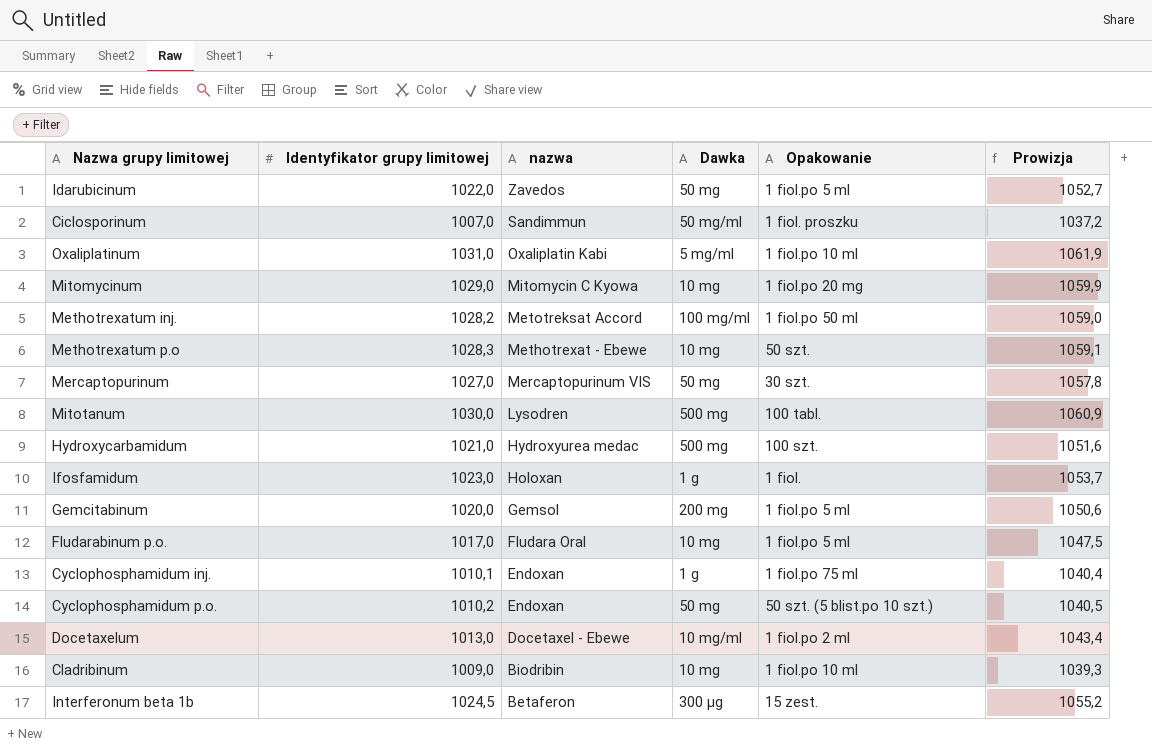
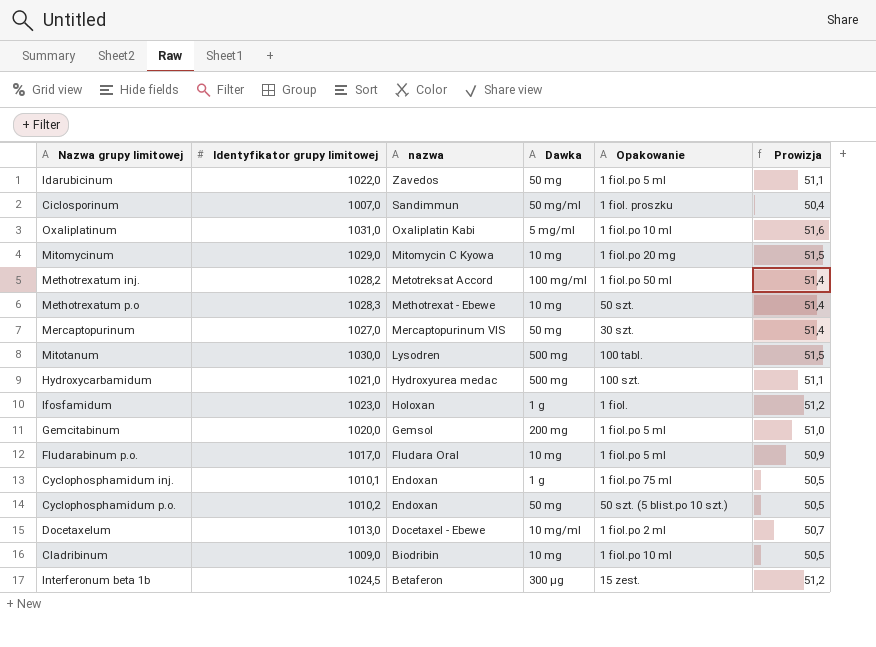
column Prowizja | formula: [Identyfikator grupy limitowej] * 1,03 -> [Identyfikator grupy limitowej] * 0,05

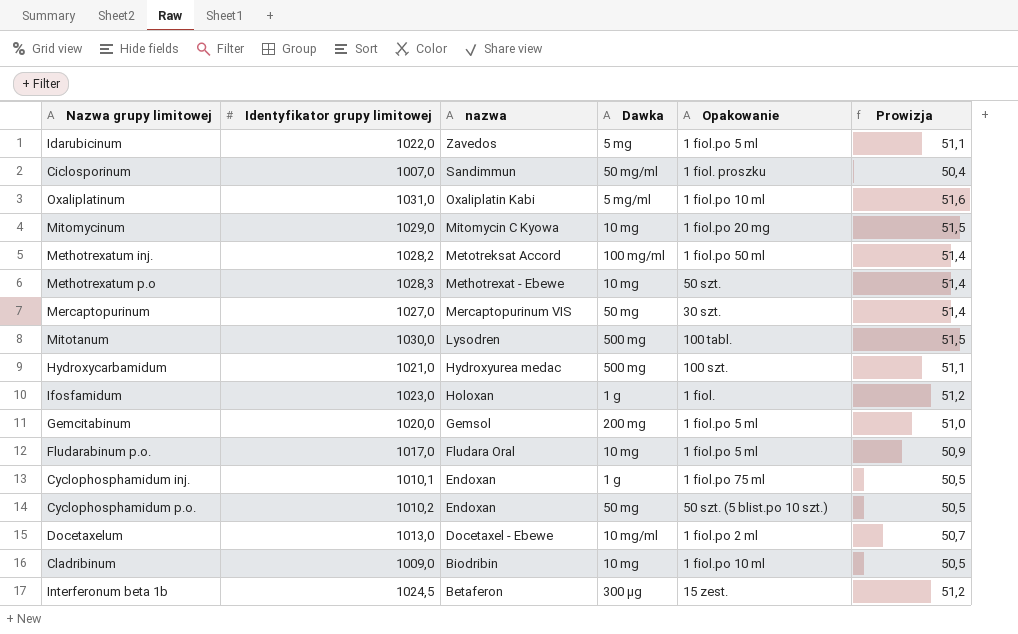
Idarubicinum | Dawka: 50 mg -> 5 mg

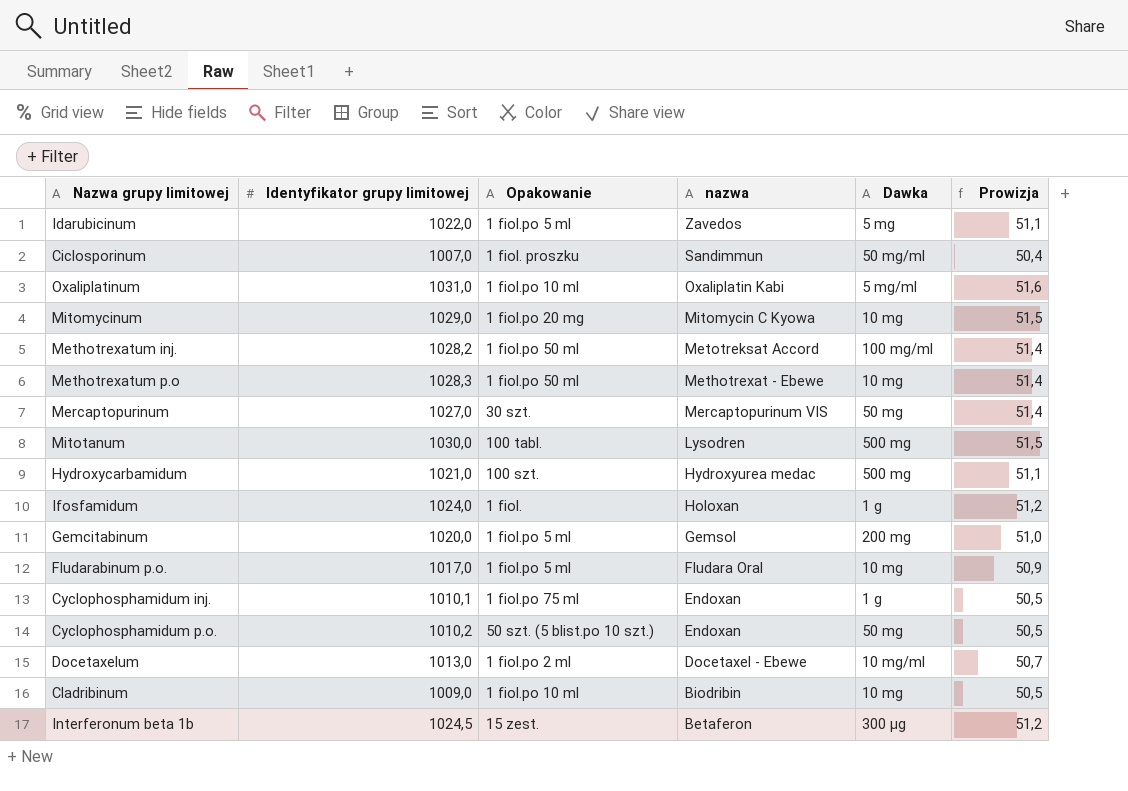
column Opakowanie | position: 5 -> 3
Methotrexatum p.o | Opakowanie: 50 szt. -> 1 fiol.po 50 ml
Ifosfamidum | Identyfikator grupy limitowej: 1023,0 -> 1024,0

